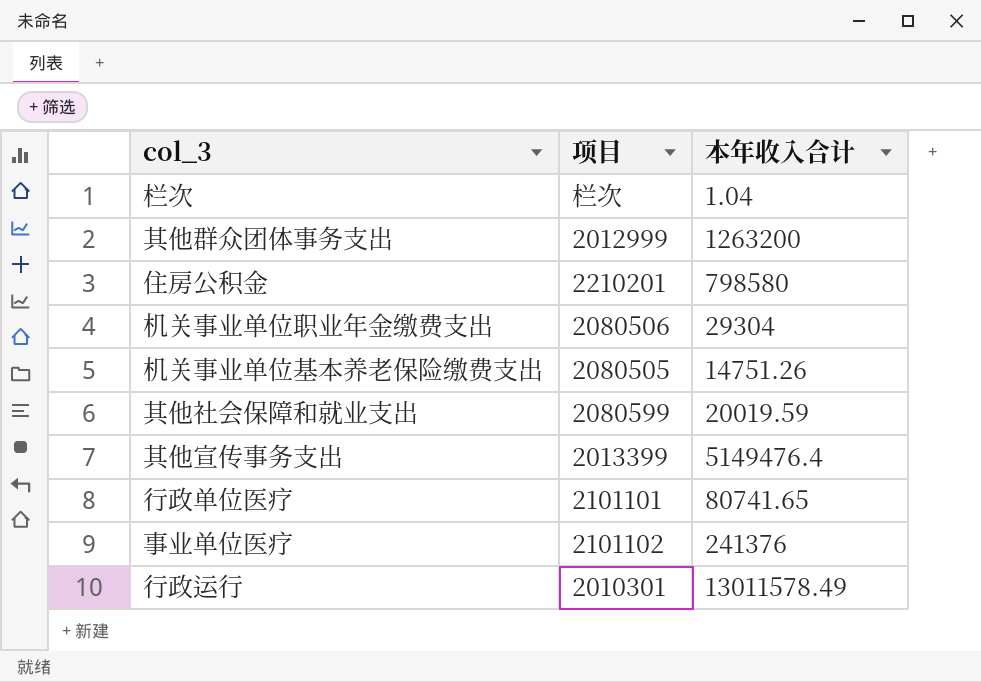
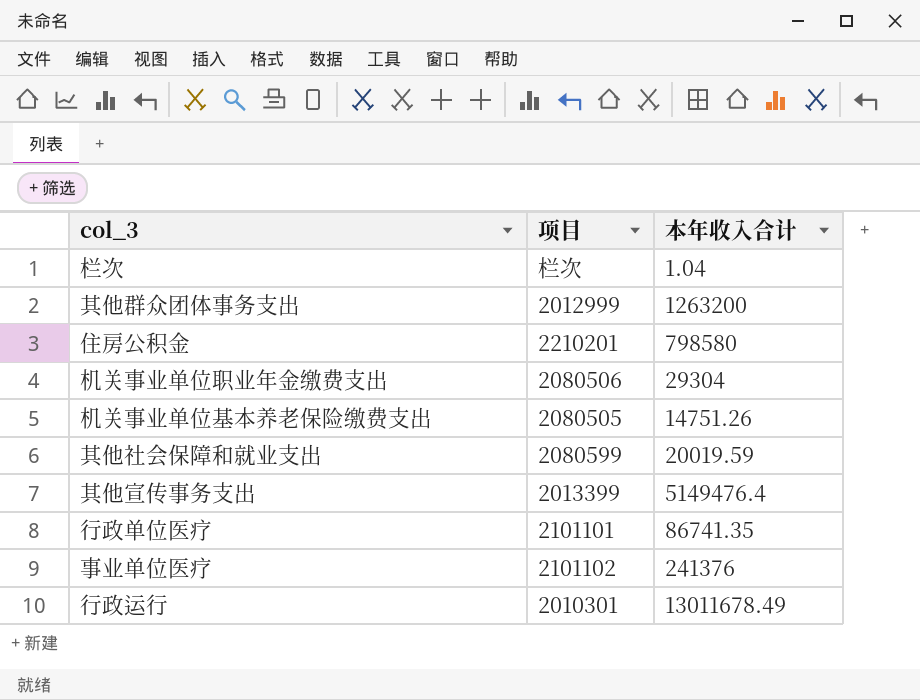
行政单位医疗 | 本年收入合计: 80741.65 -> 86741.35
行政运行 | 本年收入合计: 13011578.49 -> 13011678.49

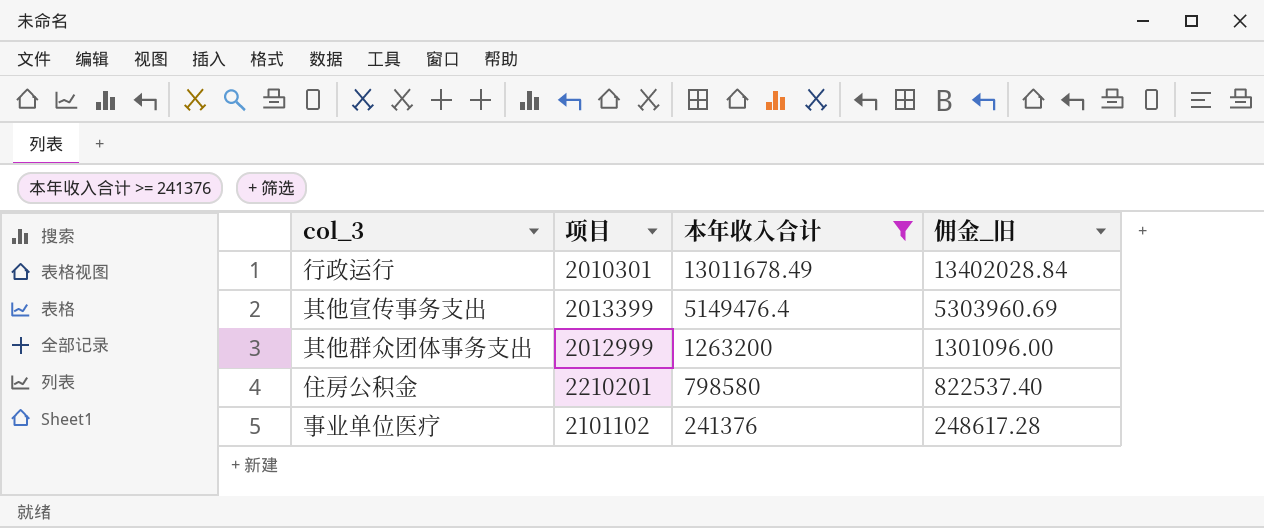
filter: none -> 本年收入合计 >= 241376
row order: none -> 本年收入合计 descending
column 佣金_旧 | formula: none -> [本年收入合计] * 1.03

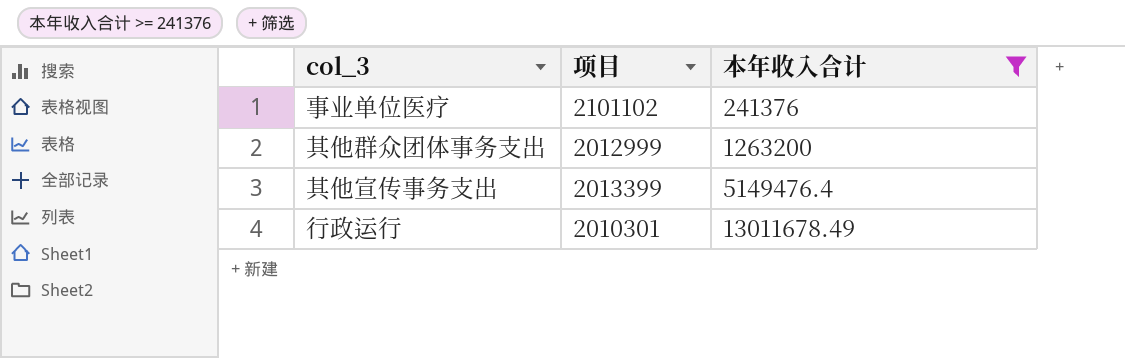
row order: 本年收入合计 descending -> 本年收入合计 ascending
column 佣金_旧 | formula: [本年收入合计] * 1.03 -> none
row 住房公积金: 2210201 | 798580 | 822537.40 -> none

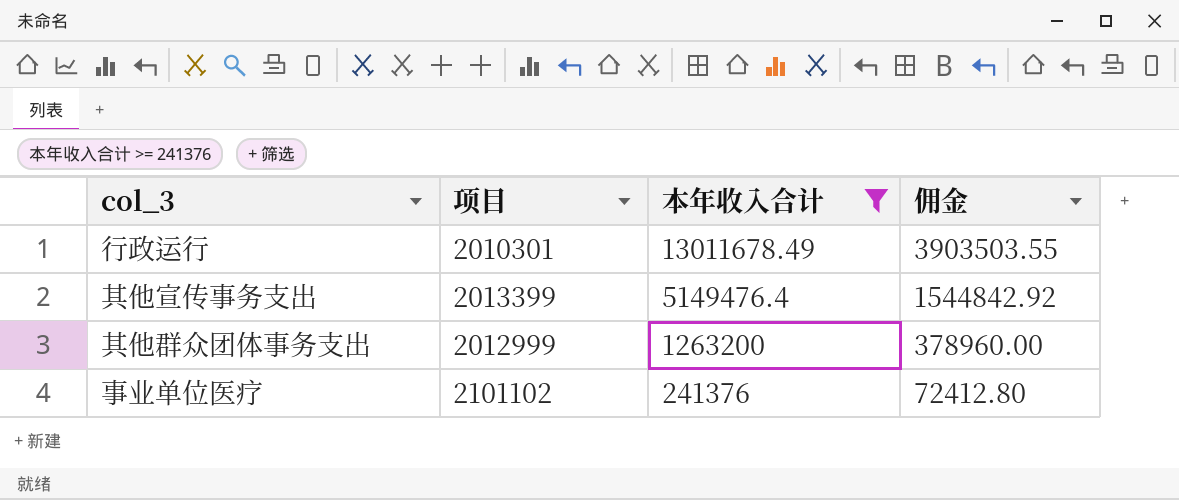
row order: 本年收入合计 ascending -> 本年收入合计 descending
column 佣金 | formula: none -> [本年收入合计] * 0.3

